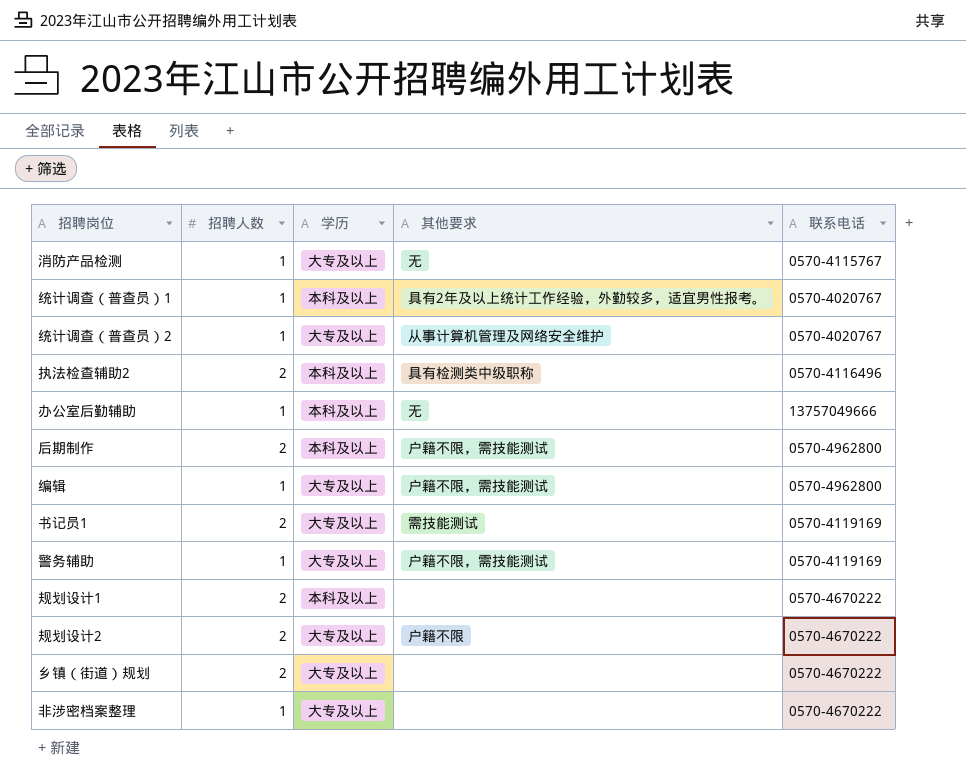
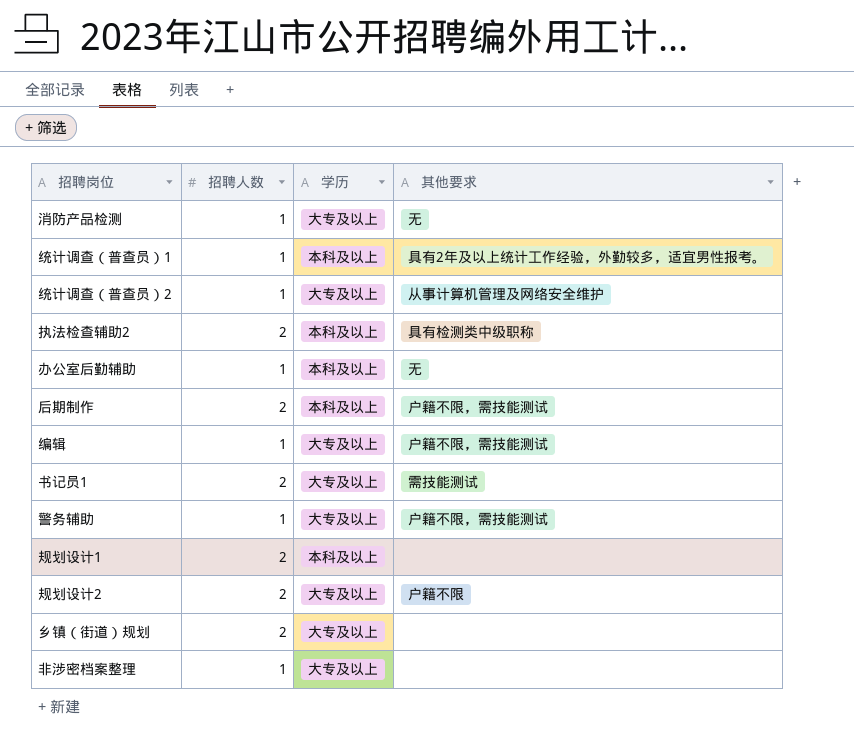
column 联系电话 | position: 5 -> none

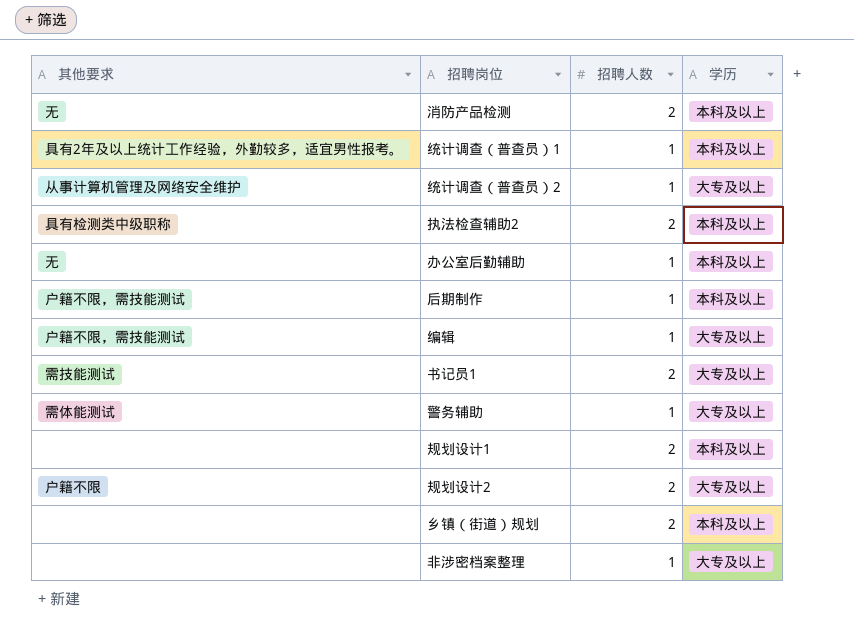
column 其他要求 | position: 4 -> 1
消防产品检测 | 招聘人数: 1 -> 2
消防产品检测 | 学历: 大专及以上 -> 本科及以上
后期制作 | 招聘人数: 2 -> 1
警务辅助 | 其他要求: 户籍不限，需技能测试 -> 需体能测试
乡镇（街道）规划 | 学历: 大专及以上 -> 本科及以上

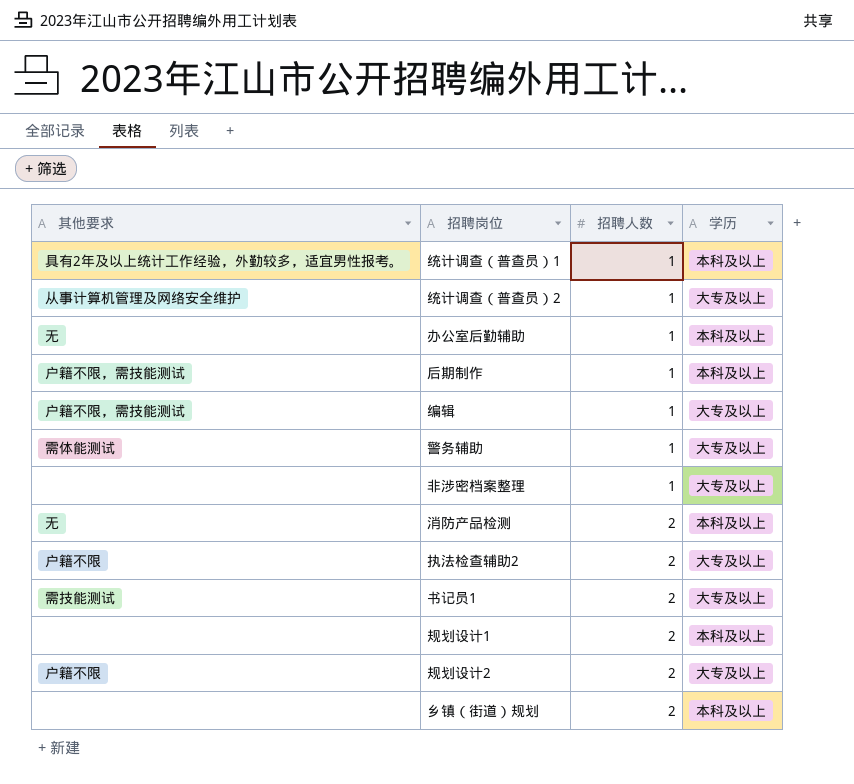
row order: none -> 招聘人数 ascending
执法检查辅助2 | 其他要求: 具有检测类中级职称 -> 户籍不限
执法检查辅助2 | 学历: 本科及以上 -> 大专及以上

